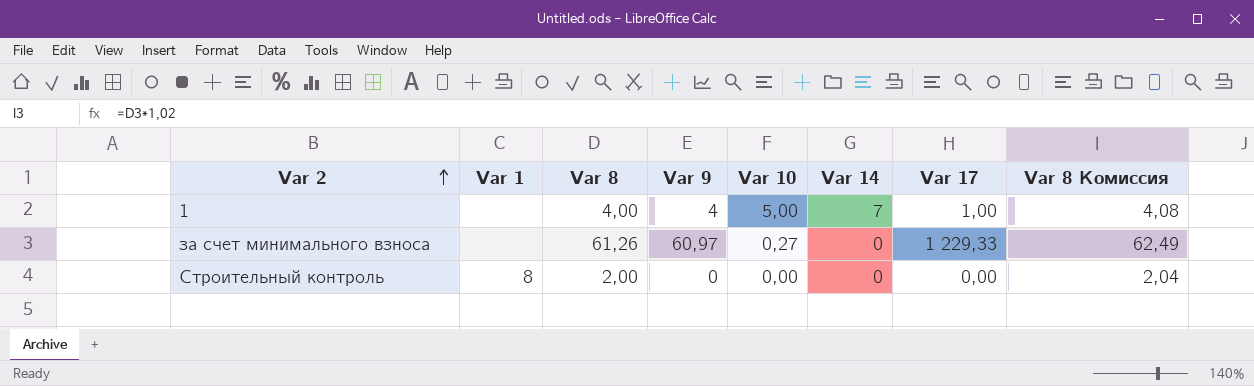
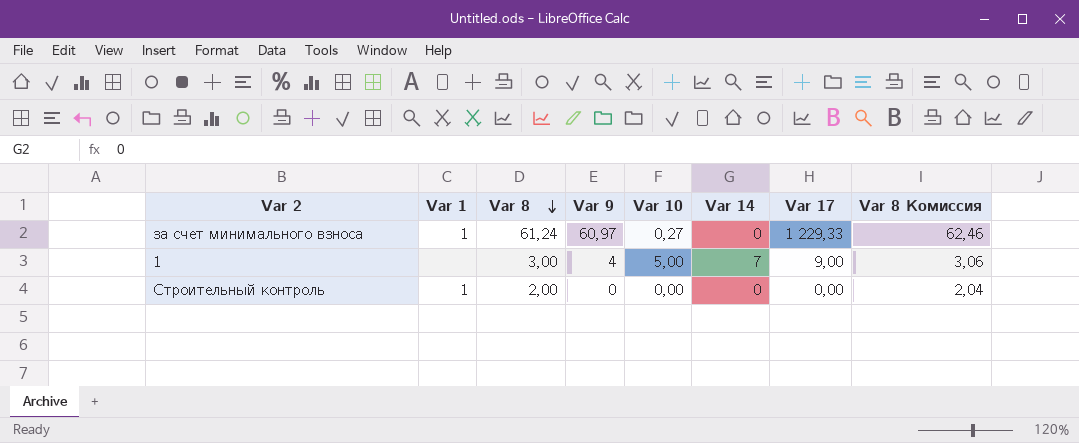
row order: Var 2 ascending -> Var 8 descending
за счет минимального взноса | Var 1: none -> 1
за счет минимального взноса | Var 8: 61,26 -> 61,24
за счет минимального взноса | Var 8 Комиссия: 62,49 -> 62,46
1 | Var 8: 4,00 -> 3,00
1 | Var 17: 1,00 -> 9,00
1 | Var 8 Комиссия: 4,08 -> 3,06
Строительный контроль | Var 1: 8 -> 1

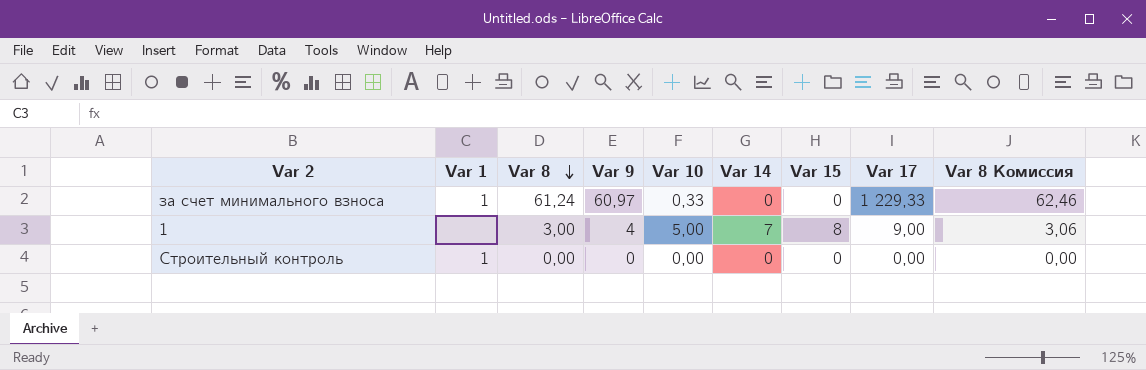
column Var 15 | position: none -> 7
за счет минимального взноса | Var 10: 0,27 -> 0,33
Строительный контроль | Var 8: 2,00 -> 0,00
Строительный контроль | Var 8 Комиссия: 2,04 -> 0,00

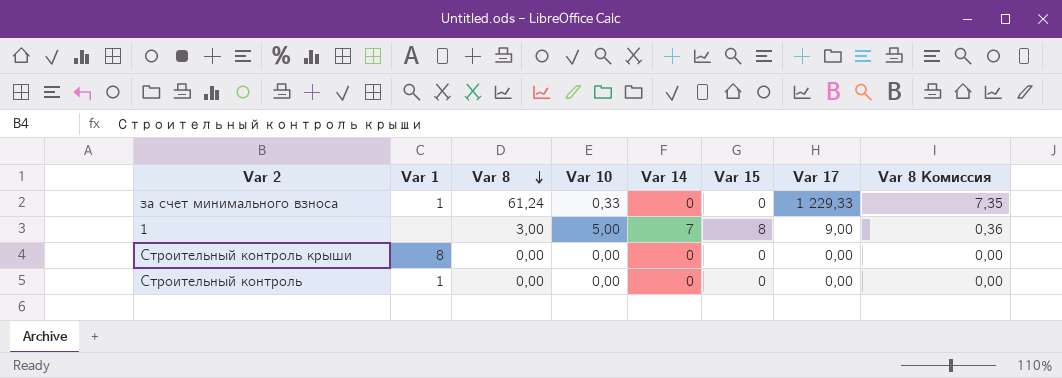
column Var 9 | position: 4 -> none
column Var 8 Комиссия | formula: [Var 8] * 1,02 -> [Var 8] * 0,12
row Строительный контроль крыши: none -> 8 | 0,00 | 0,00 | 0 | 0 | 0,00 | 0,00

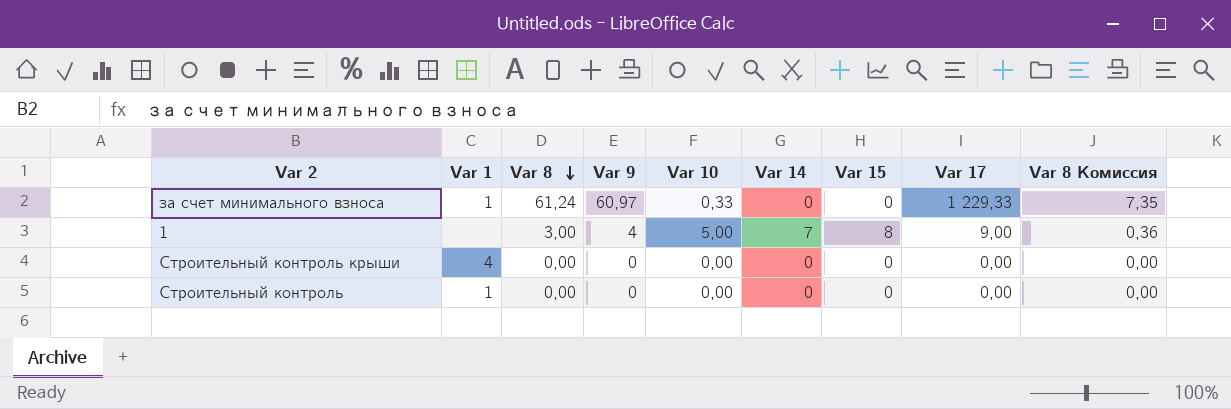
column Var 9 | position: none -> 4
Строительный контроль крыши | Var 1: 8 -> 4

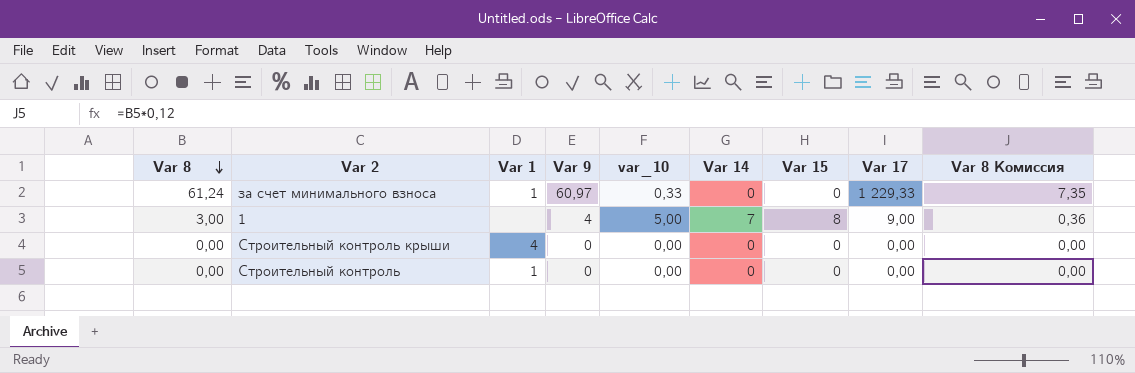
column Var 8 | position: 3 -> 1
column name: Var 10 -> var_10

